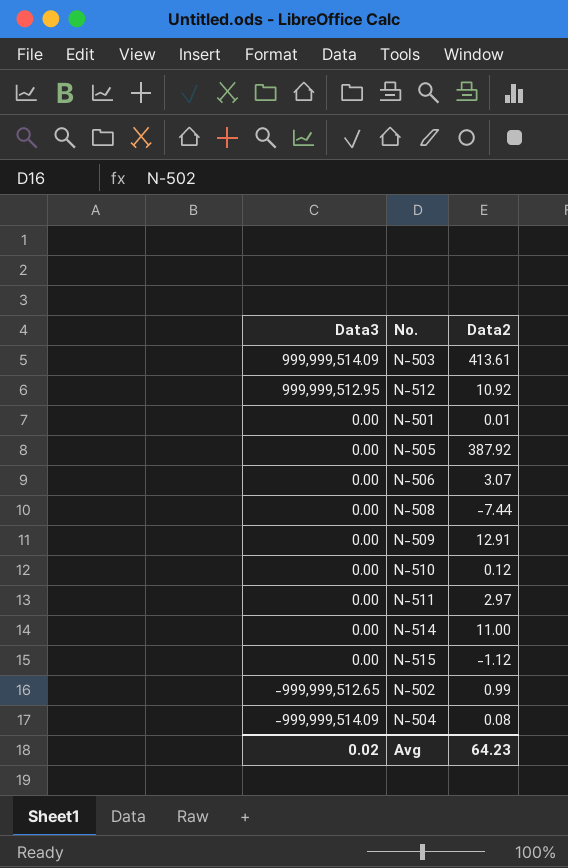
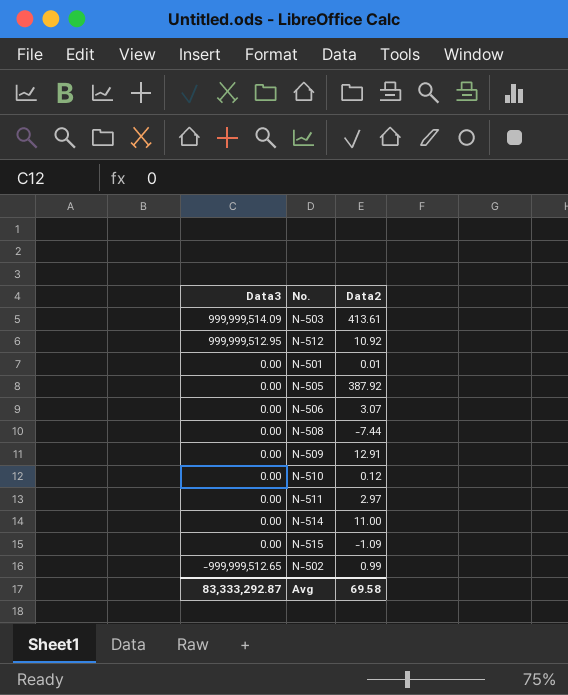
row N-504: -999,999,514.09 | 0.08 -> none
N-515 | Data2: -1.12 -> -1.09
Avg | Data3: 0.02 -> 83,333,292.87
Avg | Data2: 64.23 -> 69.58

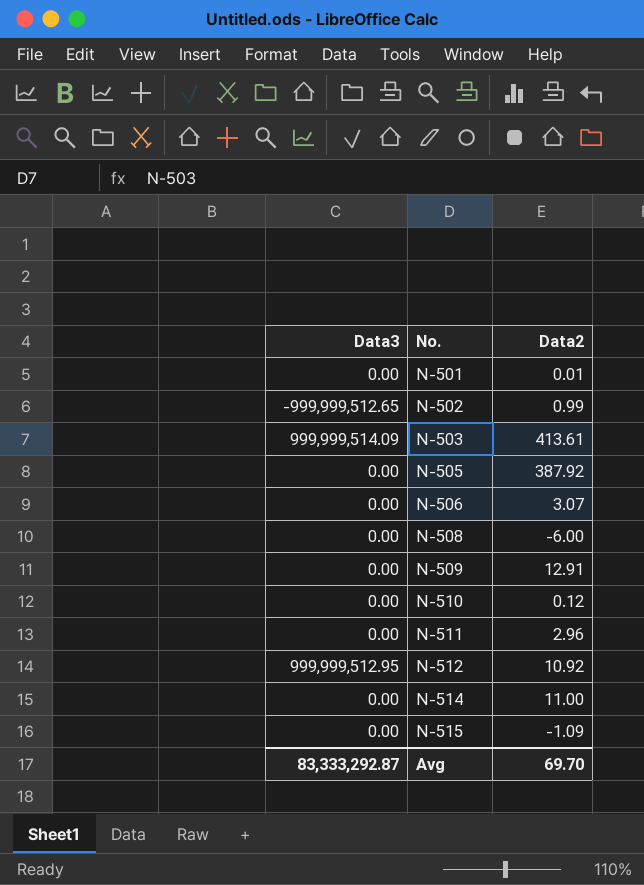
row order: Data3 descending -> No. ascending
N-508 | Data2: -7.44 -> -6.00
N-511 | Data2: 2.97 -> 2.96
Avg | Data2: 69.58 -> 69.70

